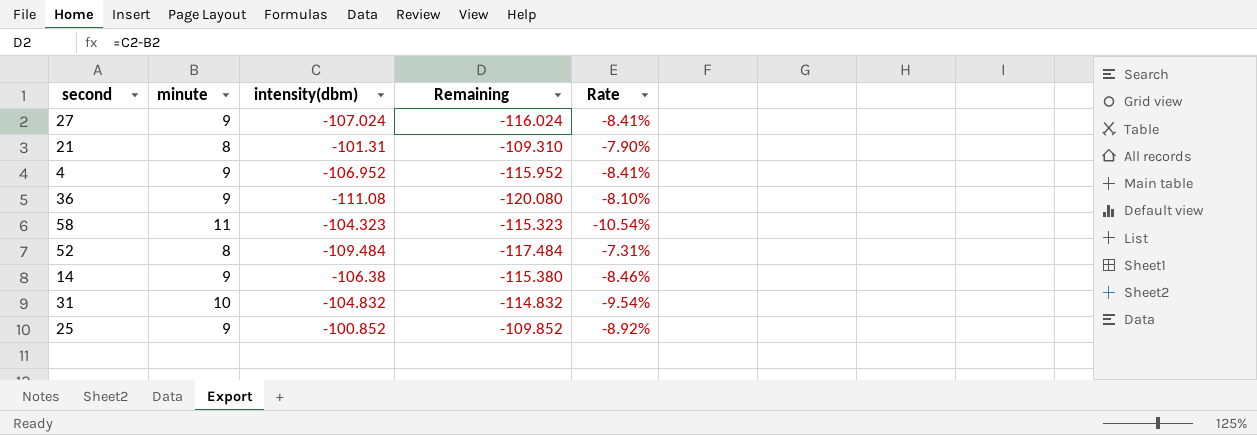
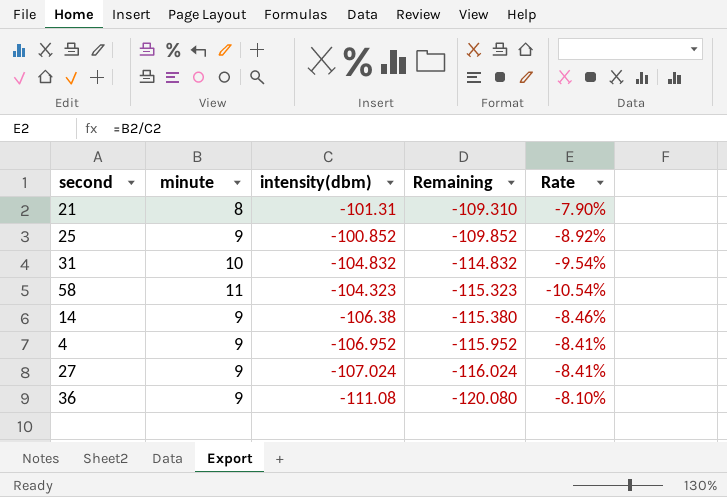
row order: none -> Remaining descending
row 52: 8 | -109.484 | -117.484 | -7.31% -> none

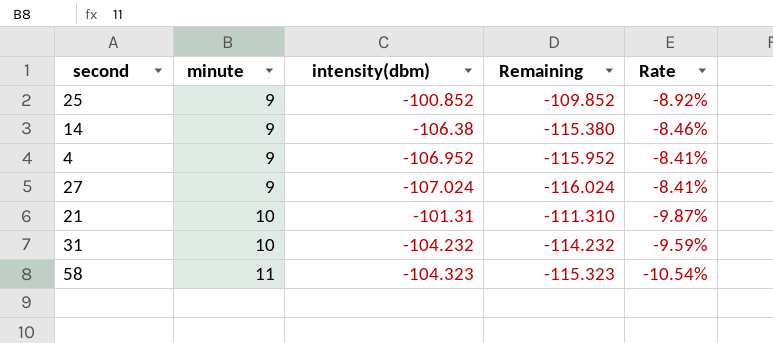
row order: Remaining descending -> minute ascending
row 36: 9 | -111.08 | -120.080 | -8.10% -> none
21 | minute: 8 -> 10
21 | Remaining: -109.310 -> -111.310
21 | Rate: -7.90% -> -9.87%
31 | intensity(dbm): -104.832 -> -104.232
31 | Remaining: -114.832 -> -114.232
31 | Rate: -9.54% -> -9.59%

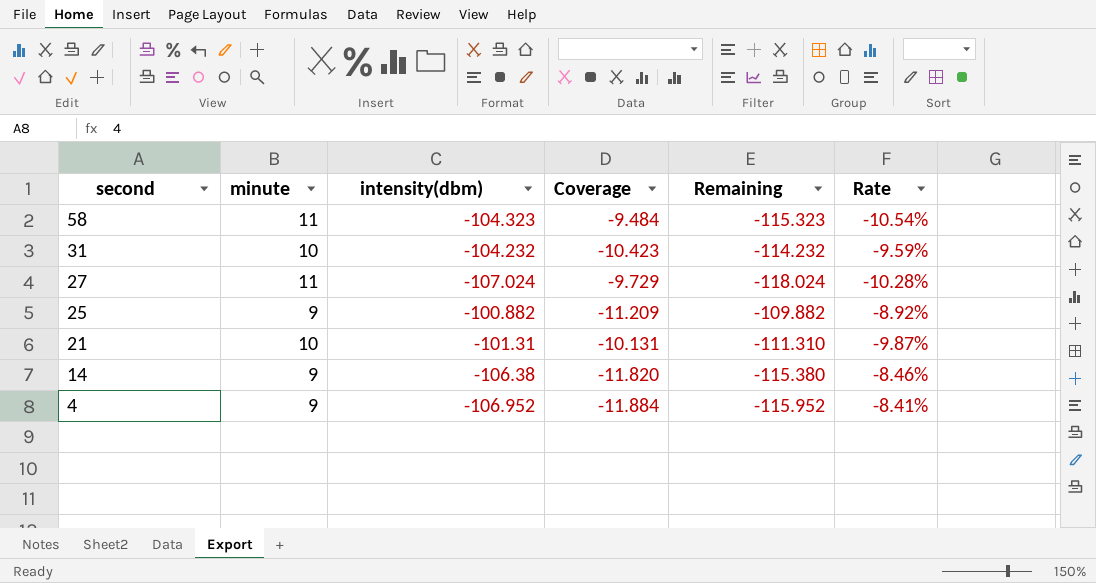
row order: minute ascending -> second descending
column Coverage | formula: none -> [intensity(dbm)] / [minute]
27 | minute: 9 -> 11
27 | Remaining: -116.024 -> -118.024
27 | Rate: -8.41% -> -10.28%
25 | intensity(dbm): -100.852 -> -100.882
25 | Remaining: -109.852 -> -109.882

